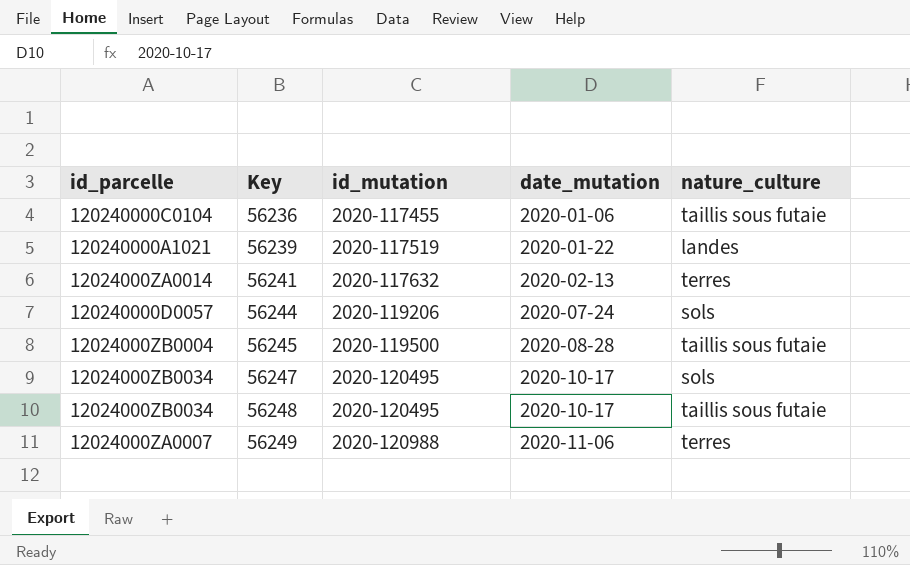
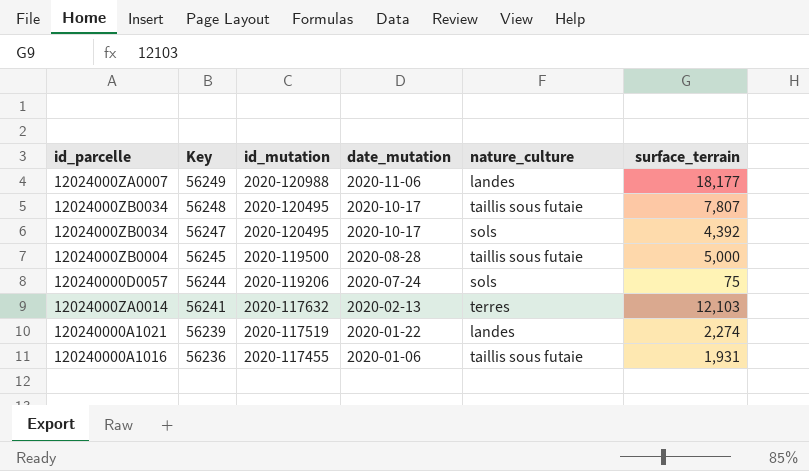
row order: Key ascending -> Key descending
column surface_terrain | position: none -> 6
56249 | nature_culture: terres -> landes
56236 | id_parcelle: 120240000C0104 -> 120240000A1016

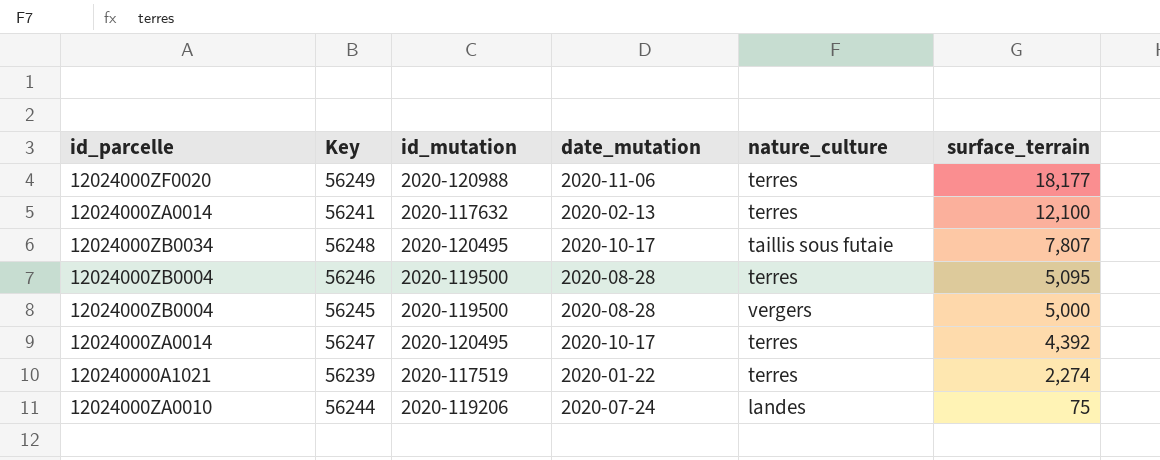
row order: Key descending -> surface_terrain descending
row 56236: 120240000A1016 | 2020-117455 | 2020-01-06 | taillis sous futaie | 1,931 -> none
56249 | id_parcelle: 12024000ZA0007 -> 12024000ZF0020
56249 | nature_culture: landes -> terres
56241 | surface_terrain: 12,103 -> 12,100
row 56246: none -> 12024000ZB0004 | 2020-119500 | 2020-08-28 | terres | 5,095
56245 | nature_culture: taillis sous futaie -> vergers
56247 | id_parcelle: 12024000ZB0034 -> 12024000ZA0014
56247 | nature_culture: sols -> terres
56239 | nature_culture: landes -> terres
56244 | id_parcelle: 120240000D0057 -> 12024000ZA0010
56244 | nature_culture: sols -> landes

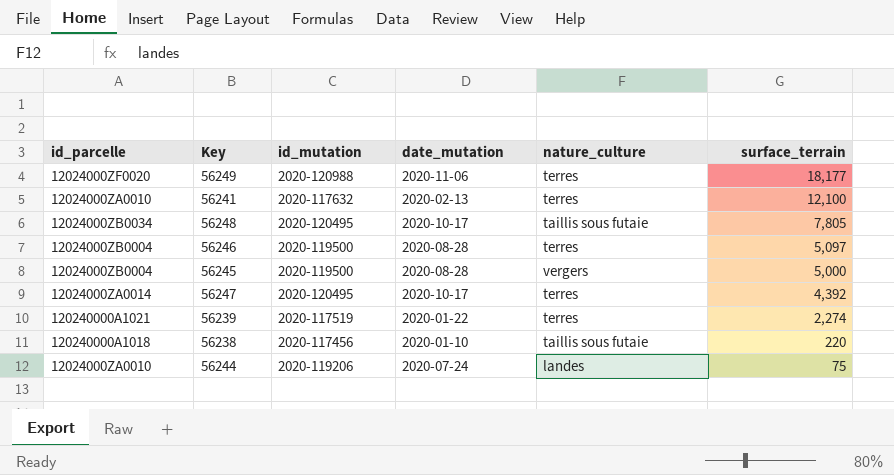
56241 | id_parcelle: 12024000ZA0014 -> 12024000ZA0010
56248 | surface_terrain: 7,807 -> 7,805
56246 | surface_terrain: 5,095 -> 5,097
row 56238: none -> 120240000A1018 | 2020-117456 | 2020-01-10 | taillis sous futaie | 220

